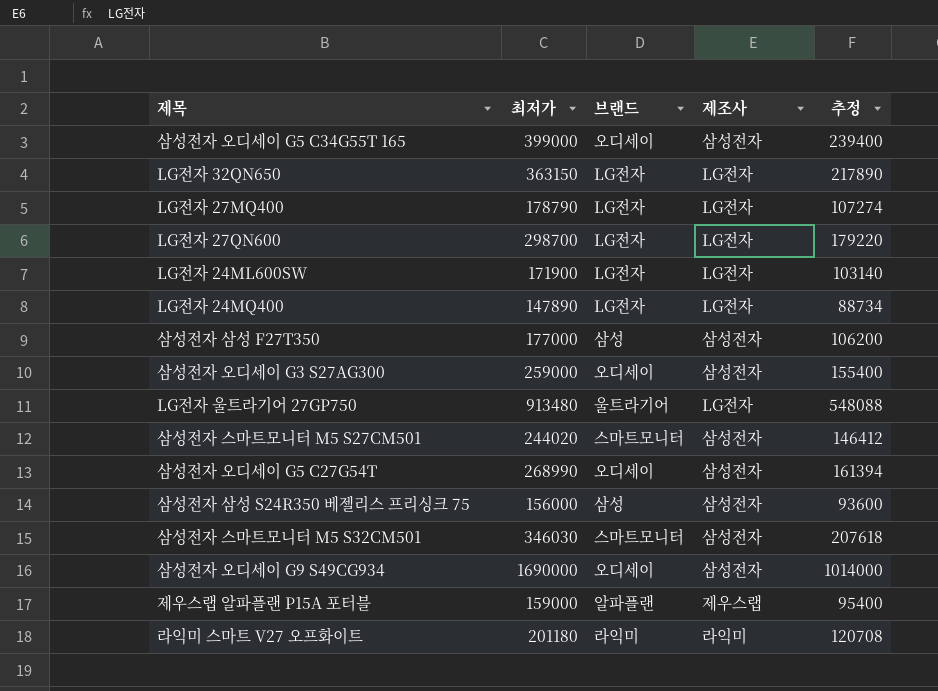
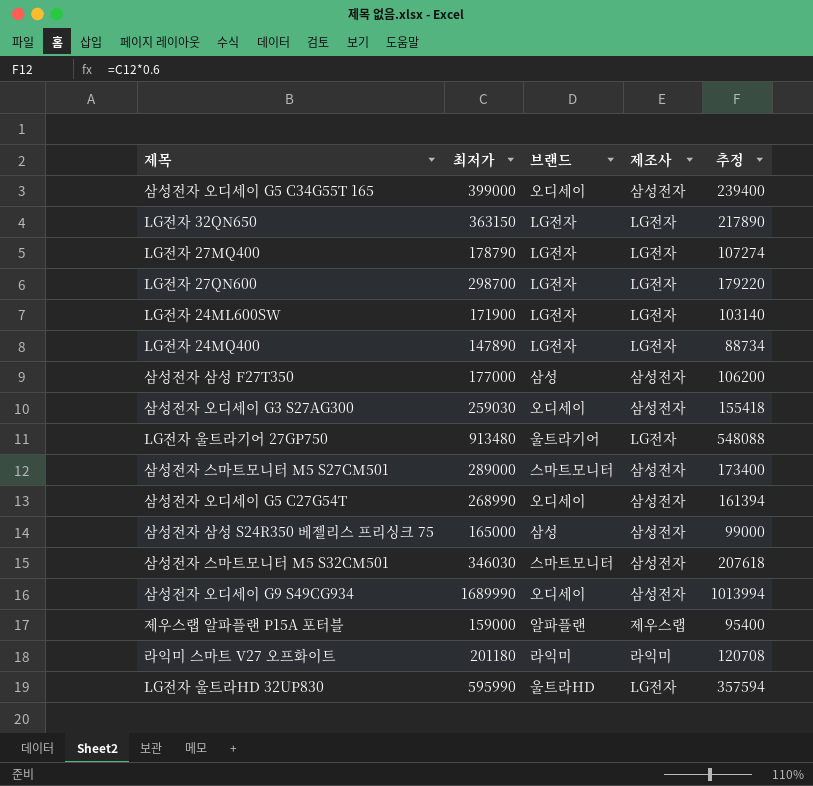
삼성전자 오디세이 G3 S27AG300 | 최저가: 259000 -> 259030
삼성전자 오디세이 G3 S27AG300 | 추정: 155400 -> 155418
삼성전자 스마트모니터 M5 S27CM501 | 최저가: 244020 -> 289000
삼성전자 스마트모니터 M5 S27CM501 | 추정: 146412 -> 173400
삼성전자 삼성 S24R350 베젤리스 프리싱크 75 | 최저가: 156000 -> 165000
삼성전자 삼성 S24R350 베젤리스 프리싱크 75 | 추정: 93600 -> 99000
삼성전자 오디세이 G9 S49CG934 | 최저가: 1690000 -> 1689990
삼성전자 오디세이 G9 S49CG934 | 추정: 1014000 -> 1013994
row LG전자 울트라HD 32UP830: none -> 595990 | 울트라HD | LG전자 | 357594

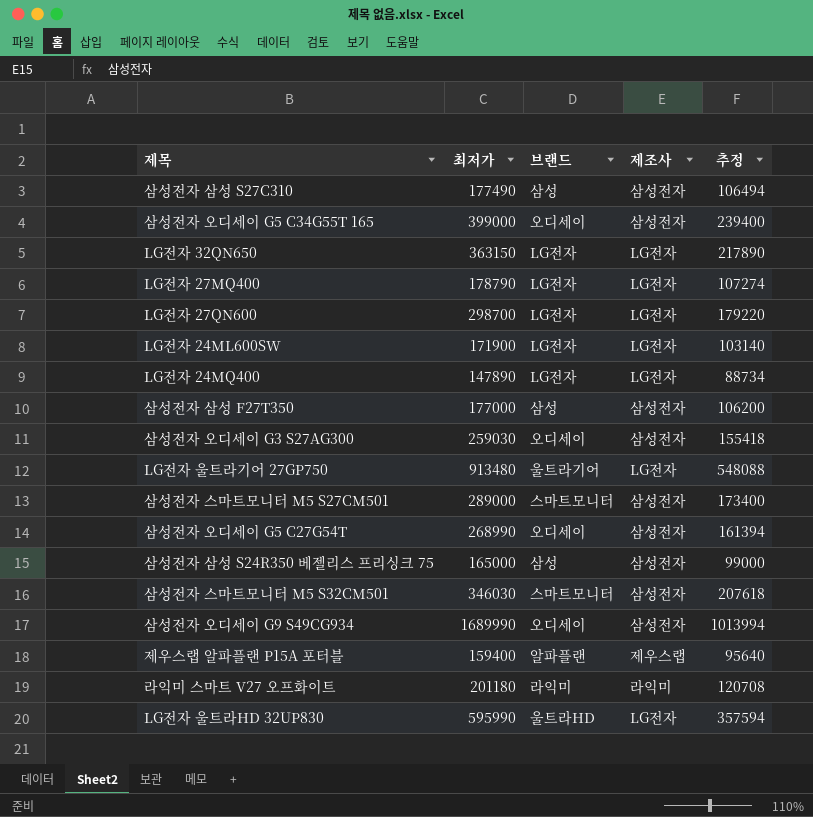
row 삼성전자 삼성 S27C310: none -> 177490 | 삼성 | 삼성전자 | 106494
제우스랩 알파플랜 P15A 포터블 | 최저가: 159000 -> 159400
제우스랩 알파플랜 P15A 포터블 | 추정: 95400 -> 95640

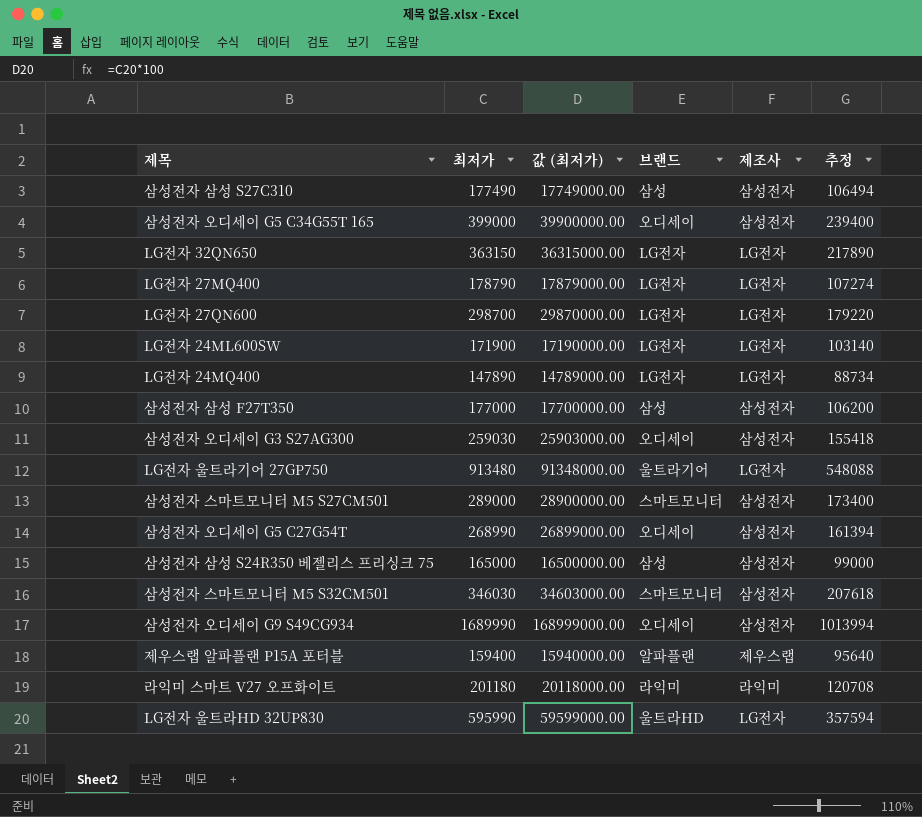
column 값 (최저가) | formula: none -> [최저가] * 100

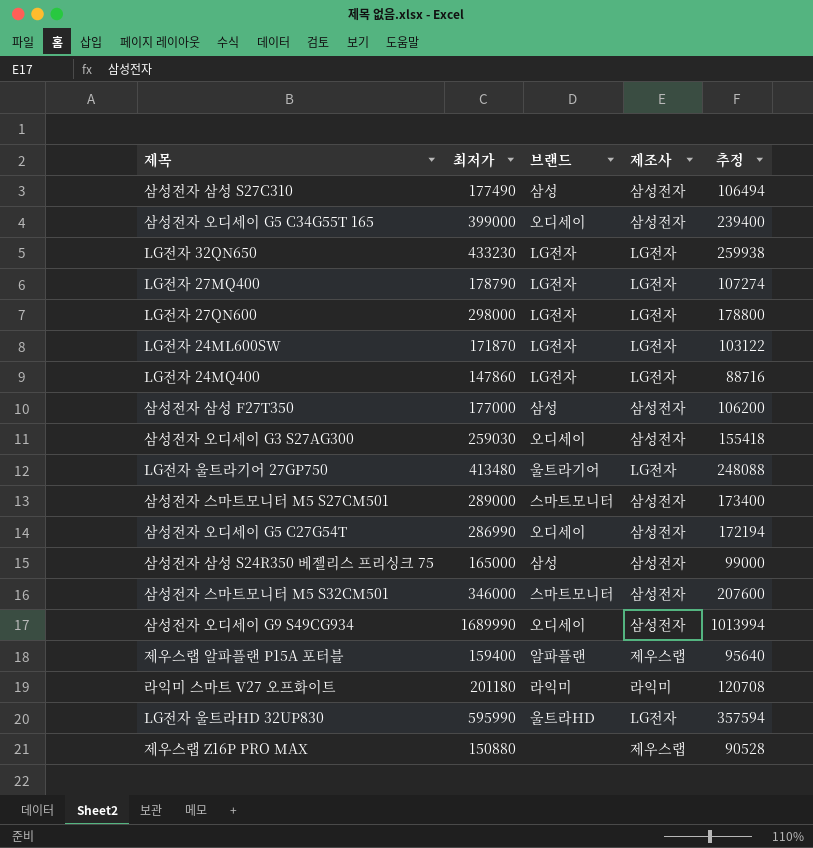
column 값 (최저가) | formula: [최저가] * 100 -> none
LG전자 32QN650 | 최저가: 363150 -> 433230
LG전자 32QN650 | 추정: 217890 -> 259938
LG전자 27QN600 | 최저가: 298700 -> 298000
LG전자 27QN600 | 추정: 179220 -> 178800
LG전자 24ML600SW | 최저가: 171900 -> 171870
LG전자 24ML600SW | 추정: 103140 -> 103122
LG전자 24MQ400 | 최저가: 147890 -> 147860
LG전자 24MQ400 | 추정: 88734 -> 88716
LG전자 울트라기어 27GP750 | 최저가: 913480 -> 413480
LG전자 울트라기어 27GP750 | 추정: 548088 -> 248088
삼성전자 오디세이 G5 C27G54T | 최저가: 268990 -> 286990
삼성전자 오디세이 G5 C27G54T | 추정: 161394 -> 172194
삼성전자 스마트모니터 M5 S32CM501 | 최저가: 346030 -> 346000
삼성전자 스마트모니터 M5 S32CM501 | 추정: 207618 -> 207600
row 제우스랩 Z16P PRO MAX: none -> 150880 | none | 제우스랩 | 90528

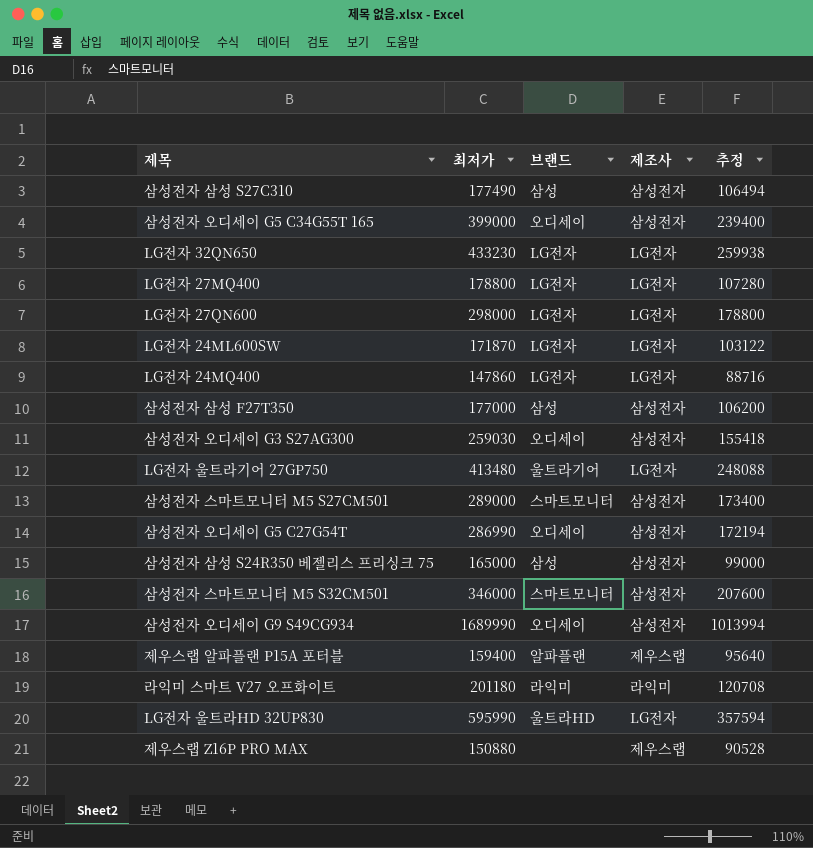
LG전자 27MQ400 | 최저가: 178790 -> 178800
LG전자 27MQ400 | 추정: 107274 -> 107280

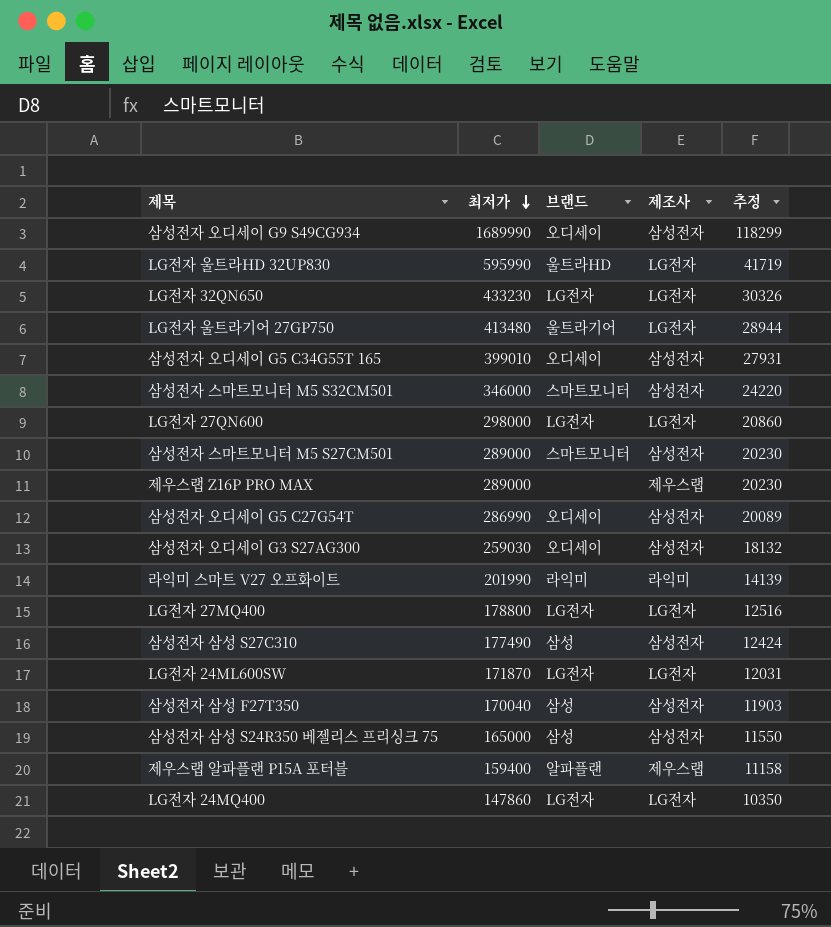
row order: none -> 최저가 descending
column 추정 | formula: [최저가] * 0.6 -> [최저가] * 0.07
삼성전자 오디세이 G5 C34G55T 165 | 최저가: 399000 -> 399010
제우스랩 Z16P PRO MAX | 최저가: 150880 -> 289000
라익미 스마트 V27 오프화이트 | 최저가: 201180 -> 201990
삼성전자 삼성 F27T350 | 최저가: 177000 -> 170040

